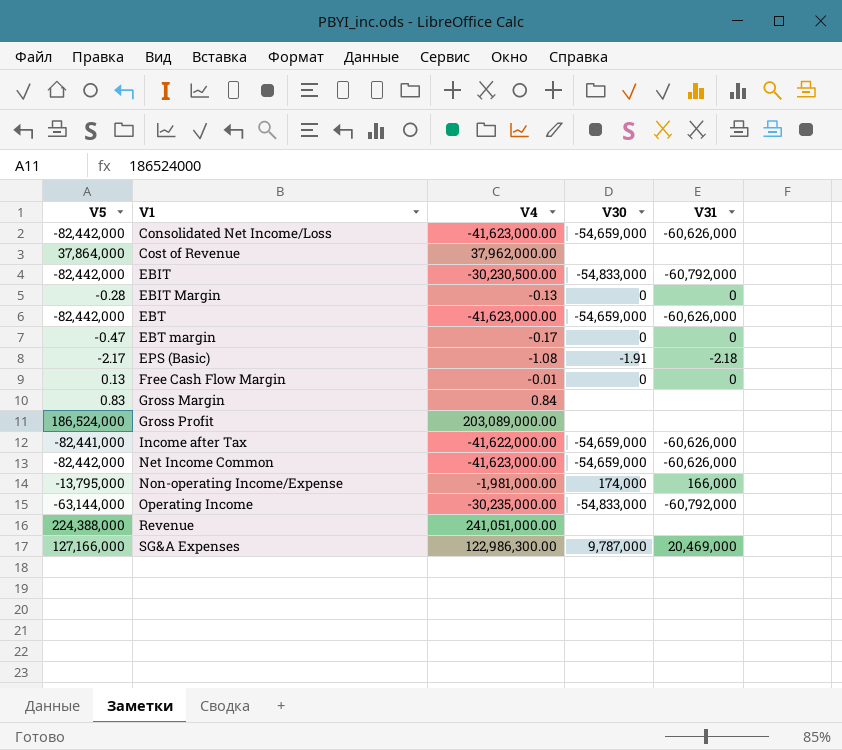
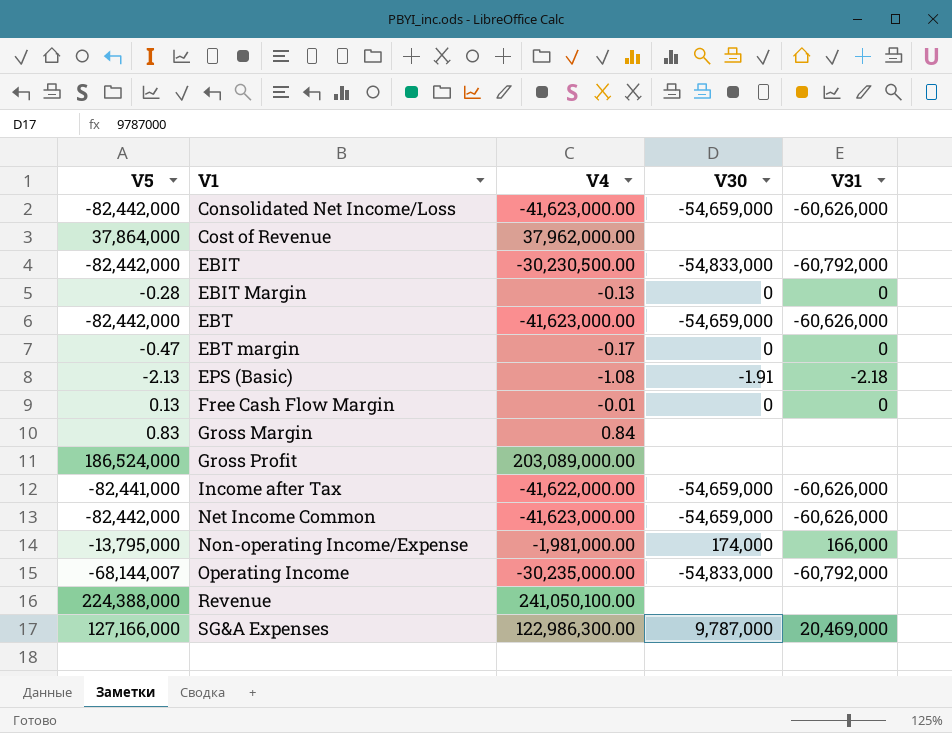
EPS (Basic) | V5: -2.17 -> -2.13
Operating Income | V5: -63,144,000 -> -68,144,007
Revenue | V4: 241,051,000.00 -> 241,050,100.00

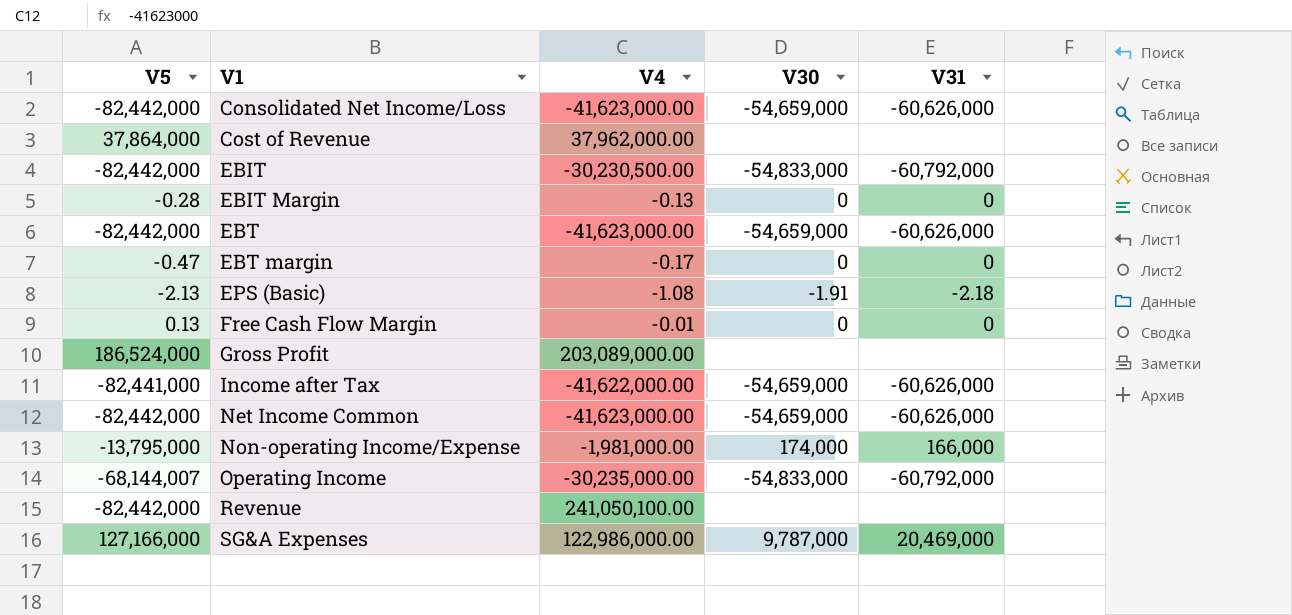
row Gross Margin: 0.83 | 0.84 | none | none -> none
Revenue | V5: 224,388,000 -> -82,442,000
SG&A Expenses | V4: 122,986,300.00 -> 122,986,000.00

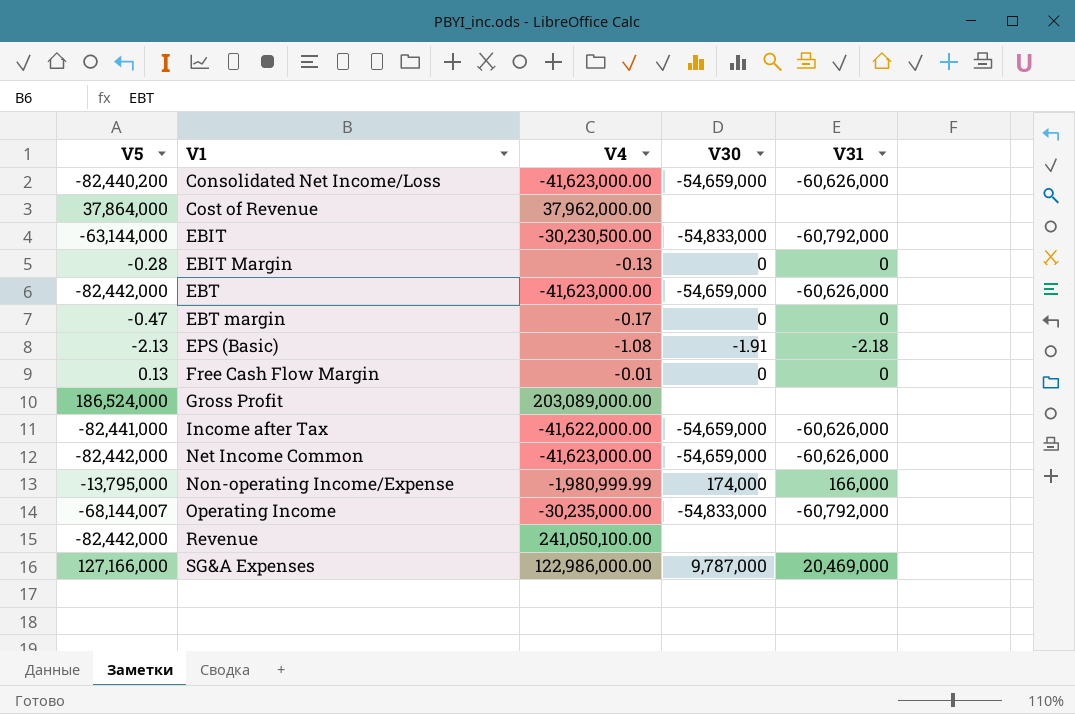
Consolidated Net Income/Loss | V5: -82,442,000 -> -82,440,200
EBIT | V5: -82,442,000 -> -63,144,000
Non-operating Income/Expense | V4: -1,981,000.00 -> -1,980,999.99

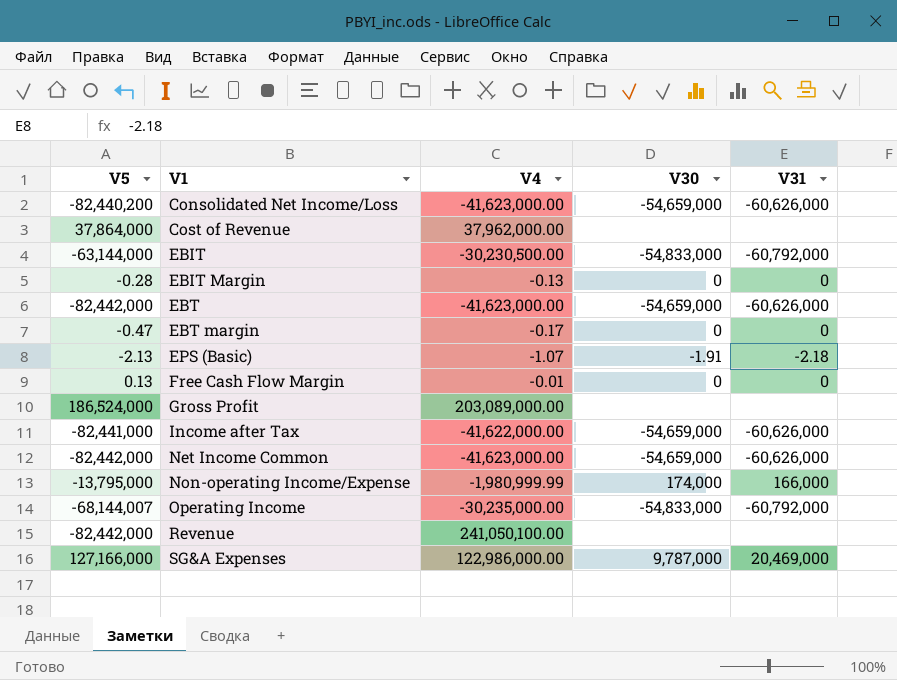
EPS (Basic) | V4: -1.08 -> -1.07

